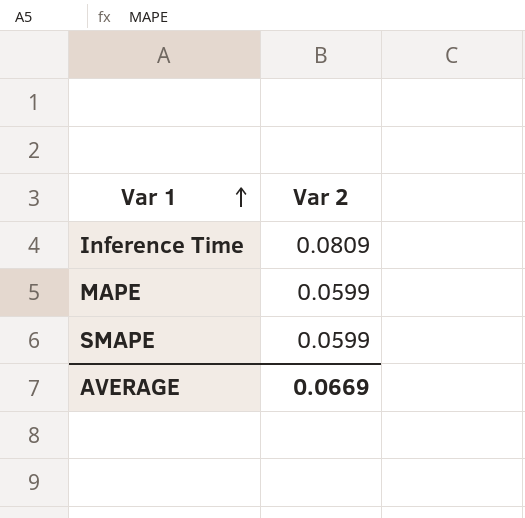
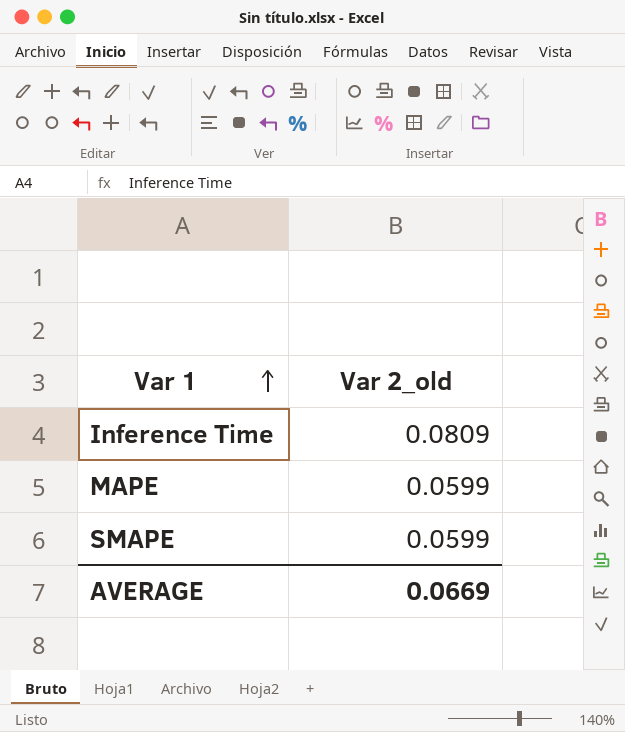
column name: Var 2 -> Var 2_old

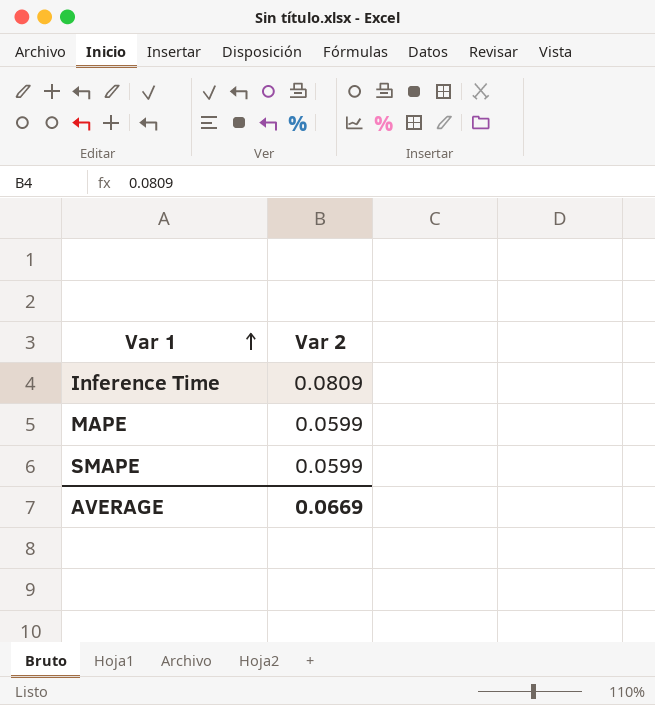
column name: Var 2_old -> Var 2

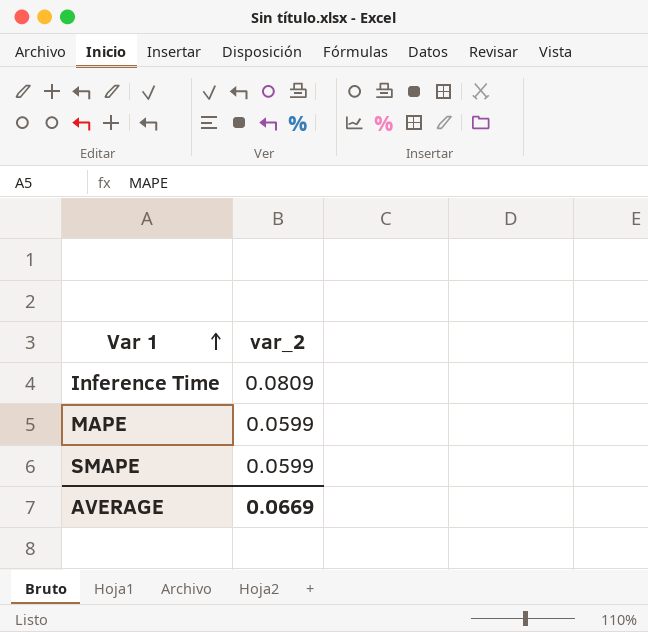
column name: Var 2 -> var_2

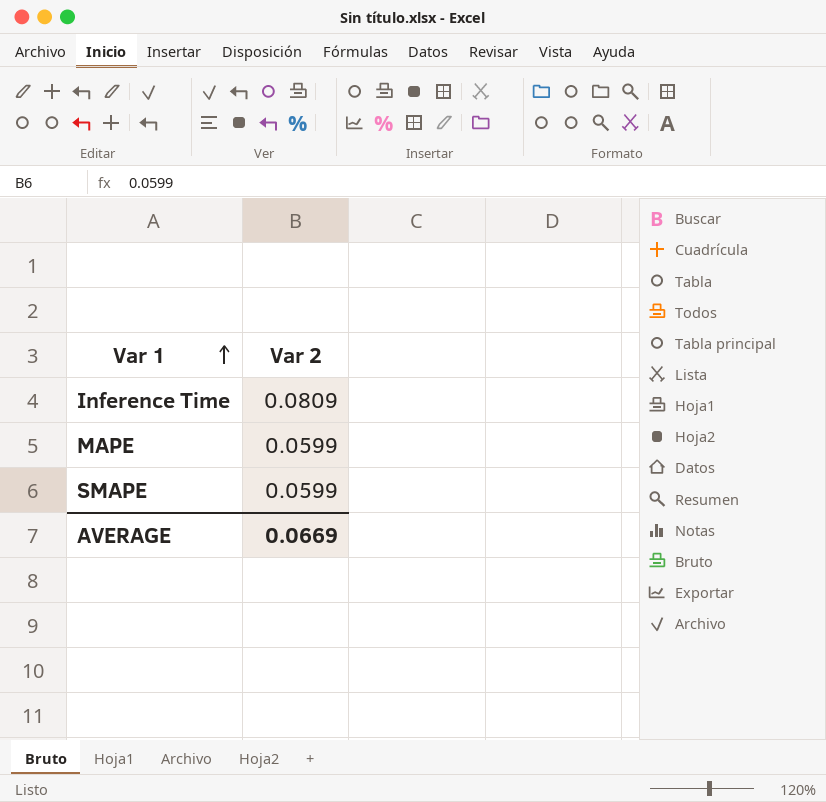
column name: var_2 -> Var 2

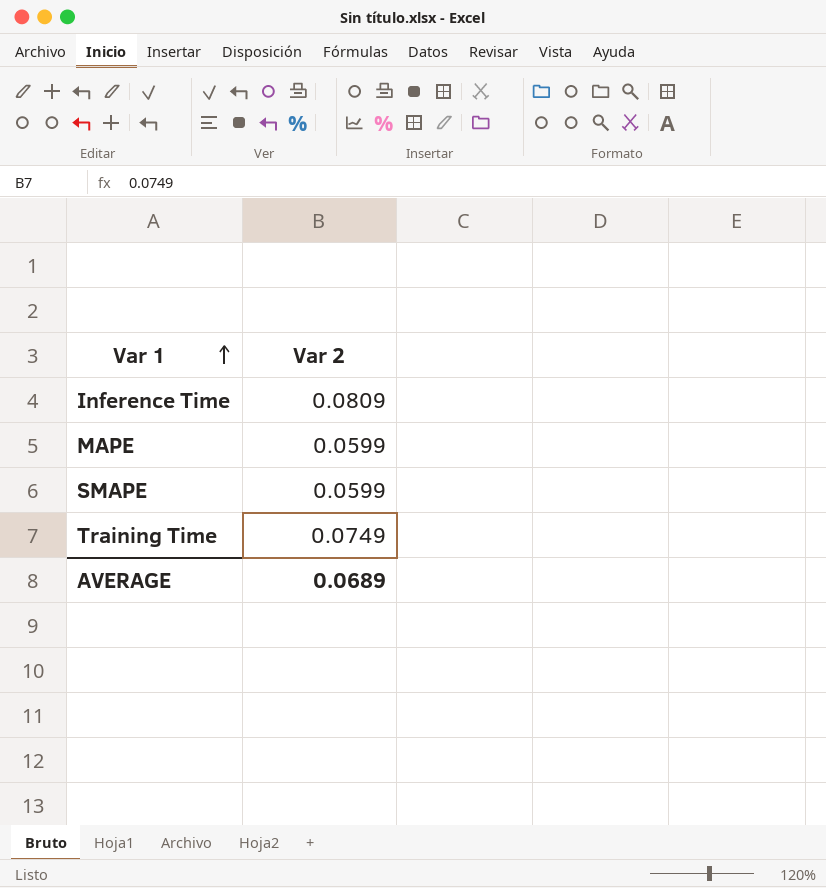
row Training Time: none -> 0.0749
AVERAGE | Var 2: 0.0669 -> 0.0689

